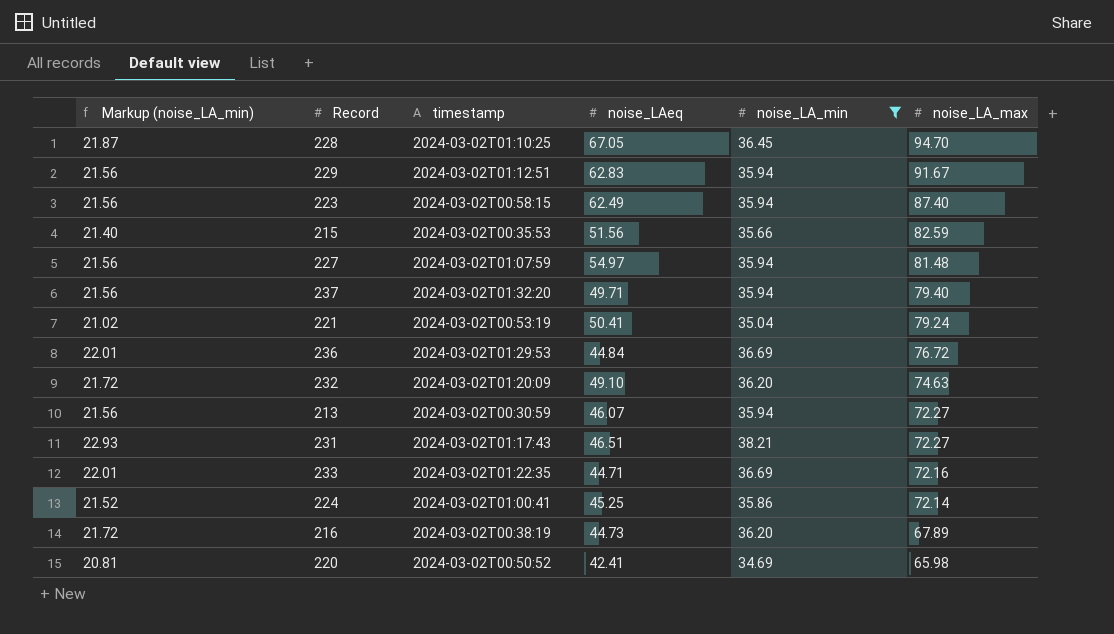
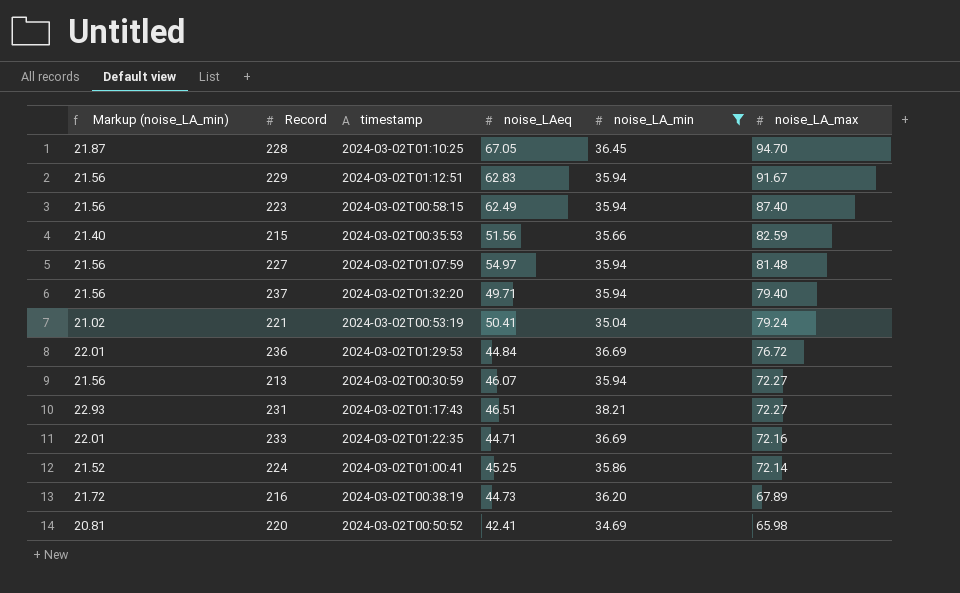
row 232: 21.72 | 2024-03-02T01:20:09 | 49.10 | 36.20 | 74.63 -> none

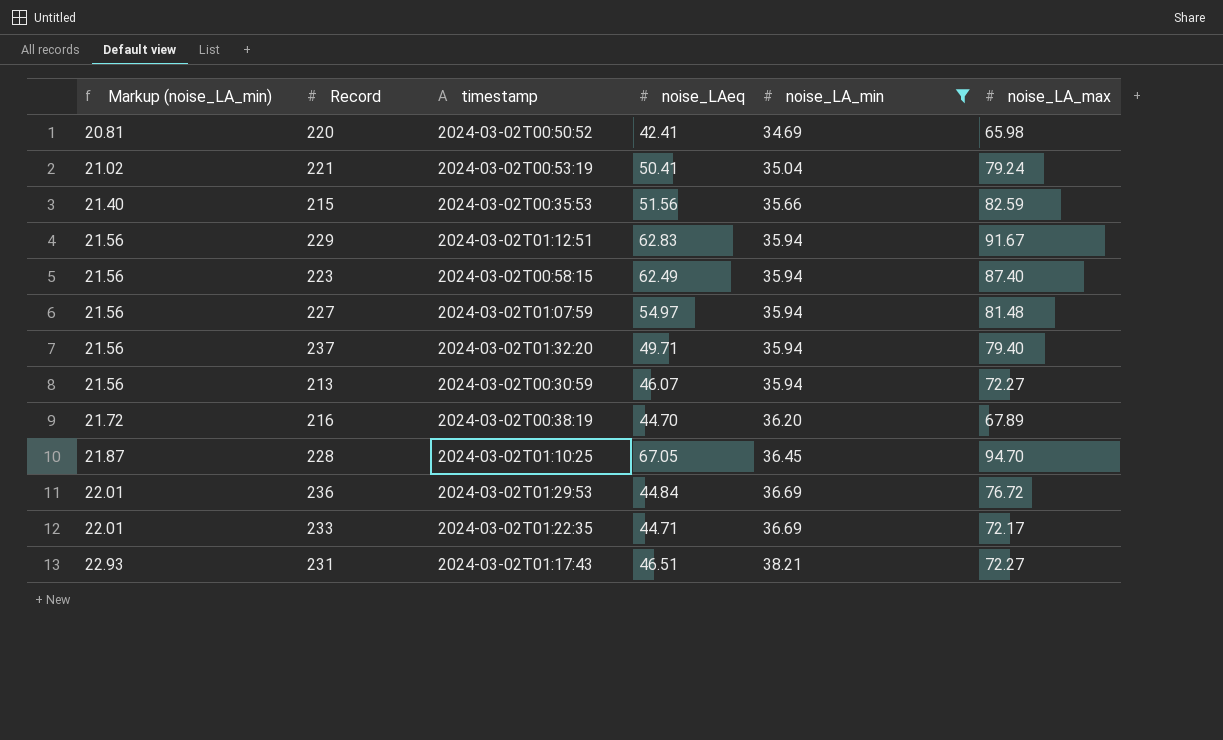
row order: noise_LA_max descending -> Markup (noise_LA_min) ascending
row 224: 21.52 | 2024-03-02T01:00:41 | 45.25 | 35.86 | 72.14 -> none
216 | noise_LAeq: 44.73 -> 44.70
233 | noise_LA_max: 72.16 -> 72.17

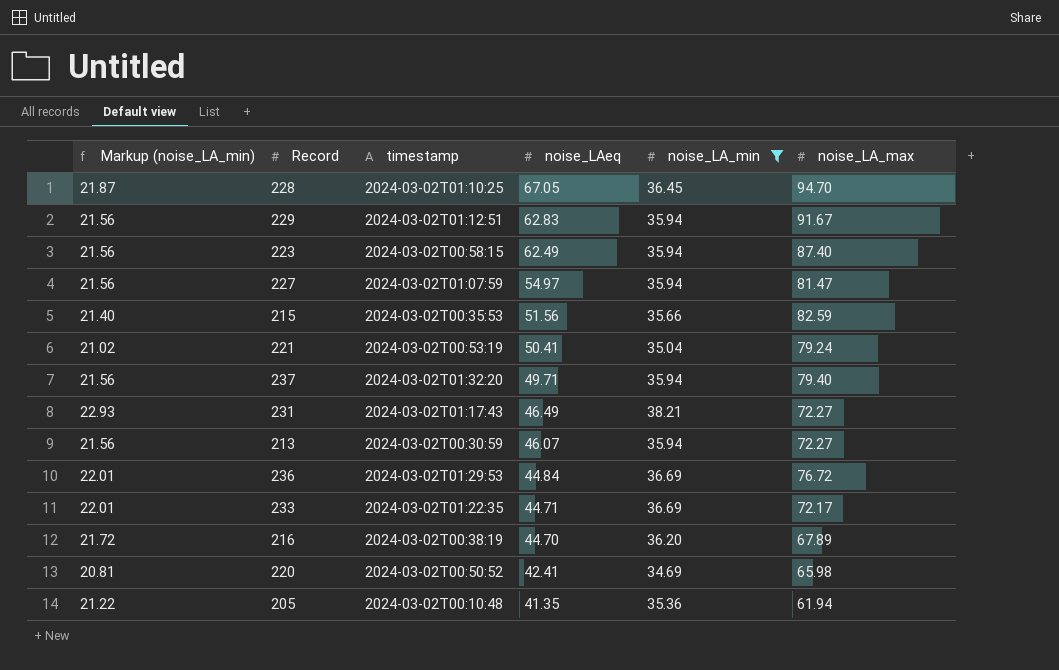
row order: Markup (noise_LA_min) ascending -> noise_LAeq descending
227 | noise_LA_max: 81.48 -> 81.47
231 | noise_LAeq: 46.51 -> 46.49
row 205: none -> 21.22 | 2024-03-02T00:10:48 | 41.35 | 35.36 | 61.94

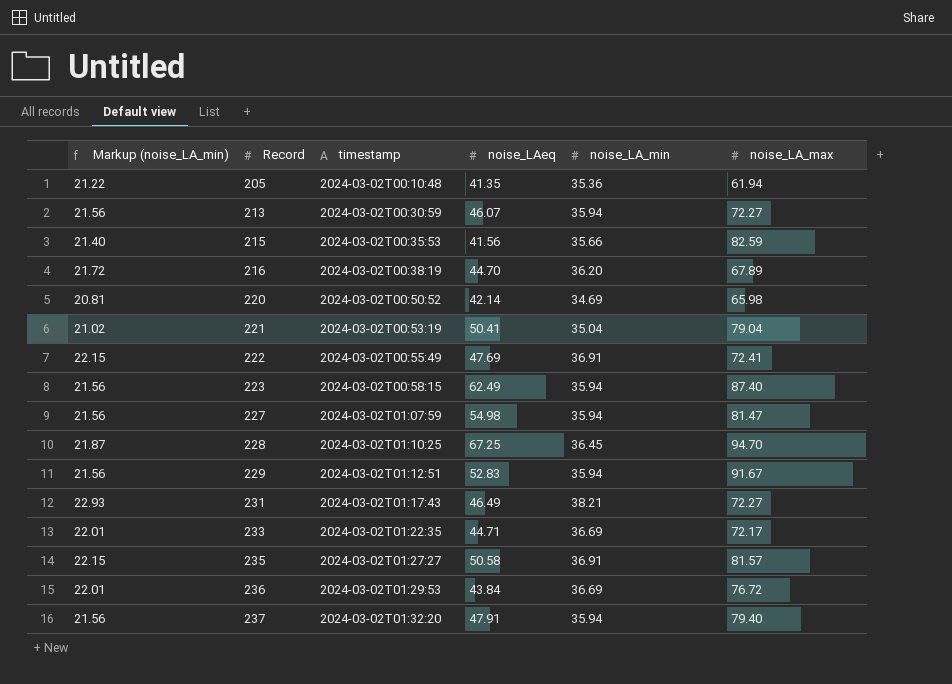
filter: noise_LA_min != 36.91 -> none
row order: noise_LAeq descending -> Record ascending
215 | noise_LAeq: 51.56 -> 41.56
220 | noise_LAeq: 42.41 -> 42.14
221 | noise_LA_max: 79.24 -> 79.04
227 | noise_LAeq: 54.97 -> 54.98
228 | noise_LAeq: 67.05 -> 67.25
229 | noise_LAeq: 62.83 -> 52.83
236 | noise_LAeq: 44.84 -> 43.84
237 | noise_LAeq: 49.71 -> 47.91

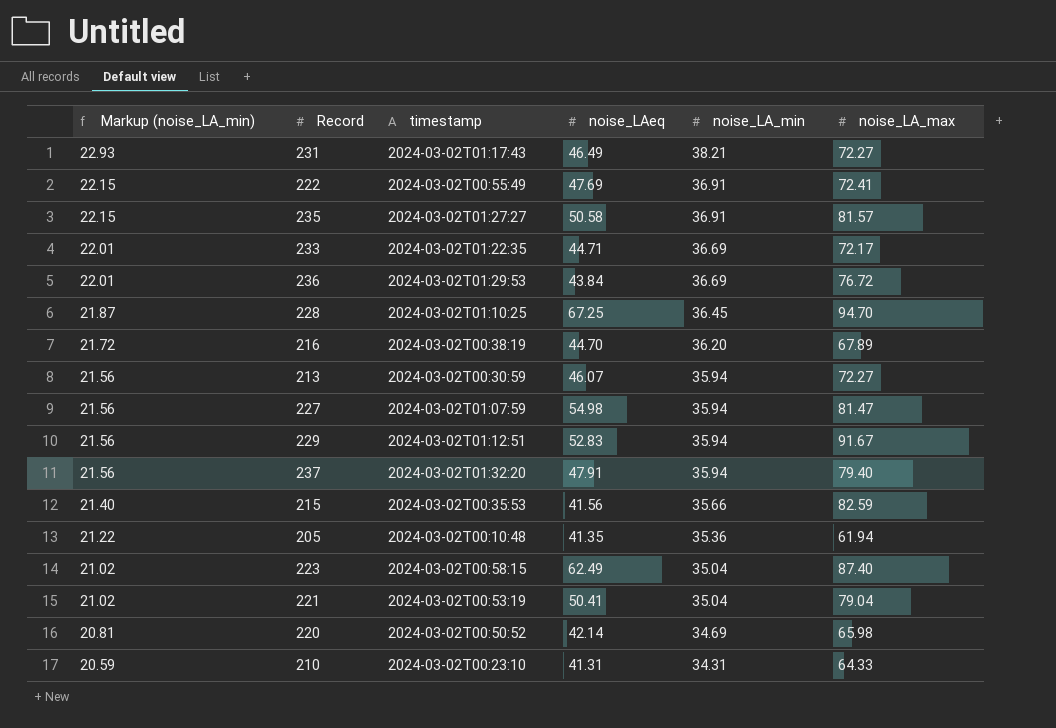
row order: Record ascending -> Markup (noise_LA_min) descending
223 | Markup (noise_LA_min): 21.56 -> 21.02
223 | noise_LA_min: 35.94 -> 35.04
row 210: none -> 20.59 | 2024-03-02T00:23:10 | 41.31 | 34.31 | 64.33

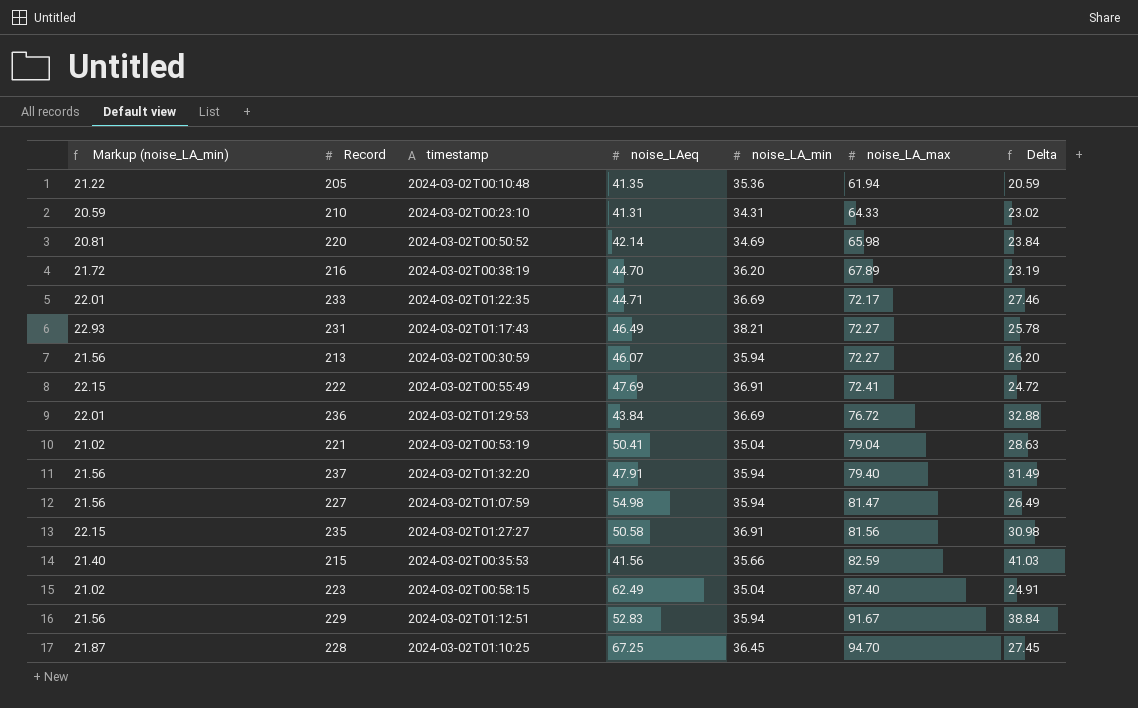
row order: Markup (noise_LA_min) descending -> noise_LA_max ascending
column Delta | formula: none -> [noise_LA_max] - [noise_LAeq]
235 | noise_LA_max: 81.57 -> 81.56

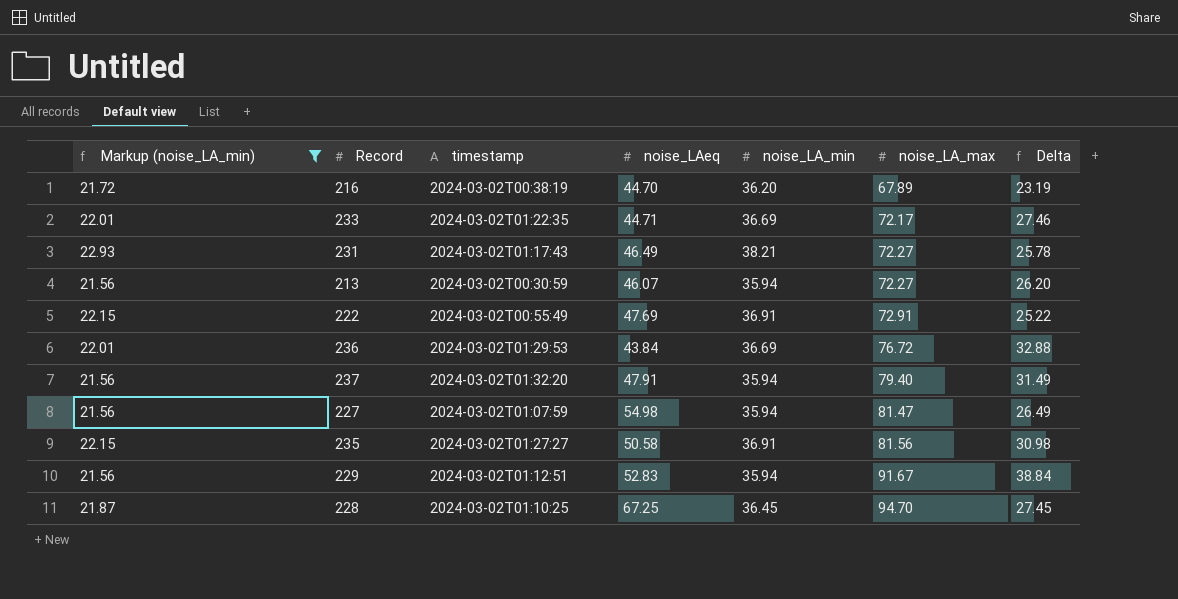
filter: none -> Markup (noise_LA_min) >= 21.56
222 | noise_LA_max: 72.41 -> 72.91
222 | Delta: 24.72 -> 25.22

